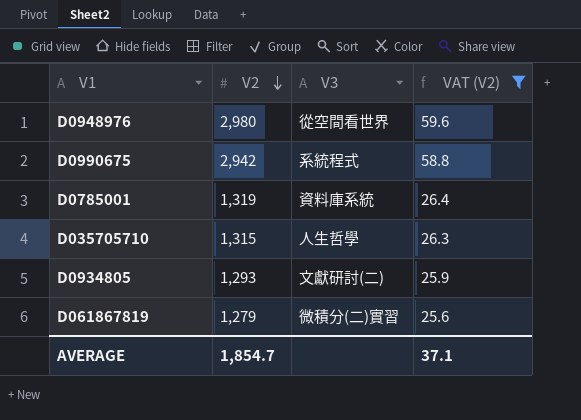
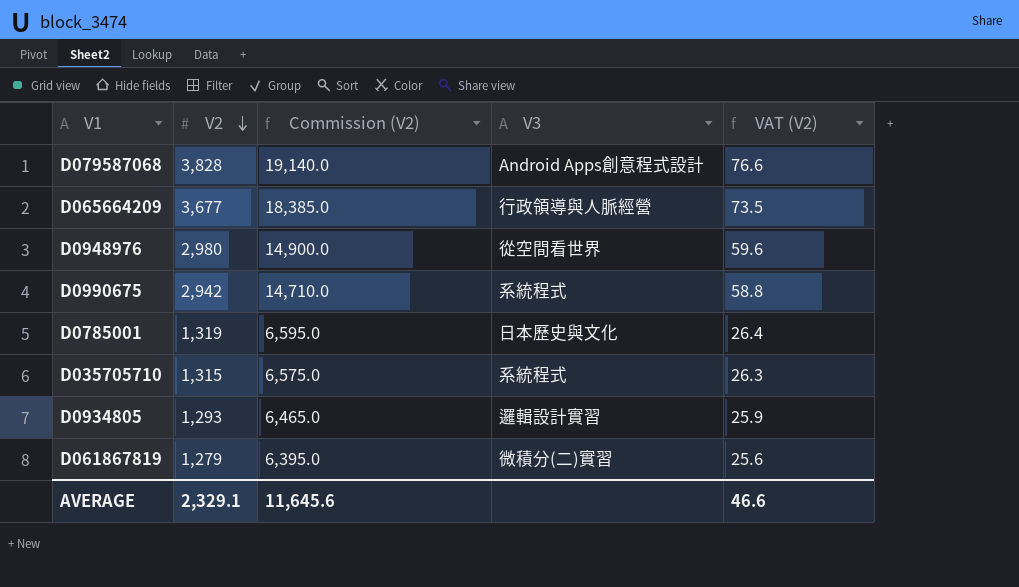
filter: VAT (V2) <= 59.6 -> none
column Commission (V2) | formula: none -> [V2] * 5
D0785001 | V3: 資料庫系統 -> 日本歷史與文化
D035705710 | V3: 人生哲學 -> 系統程式
D0934805 | V3: 文獻研討(二) -> 邏輯設計實習
AVERAGE | V2: 1,854.7 -> 2,329.1
AVERAGE | VAT (V2): 37.1 -> 46.6

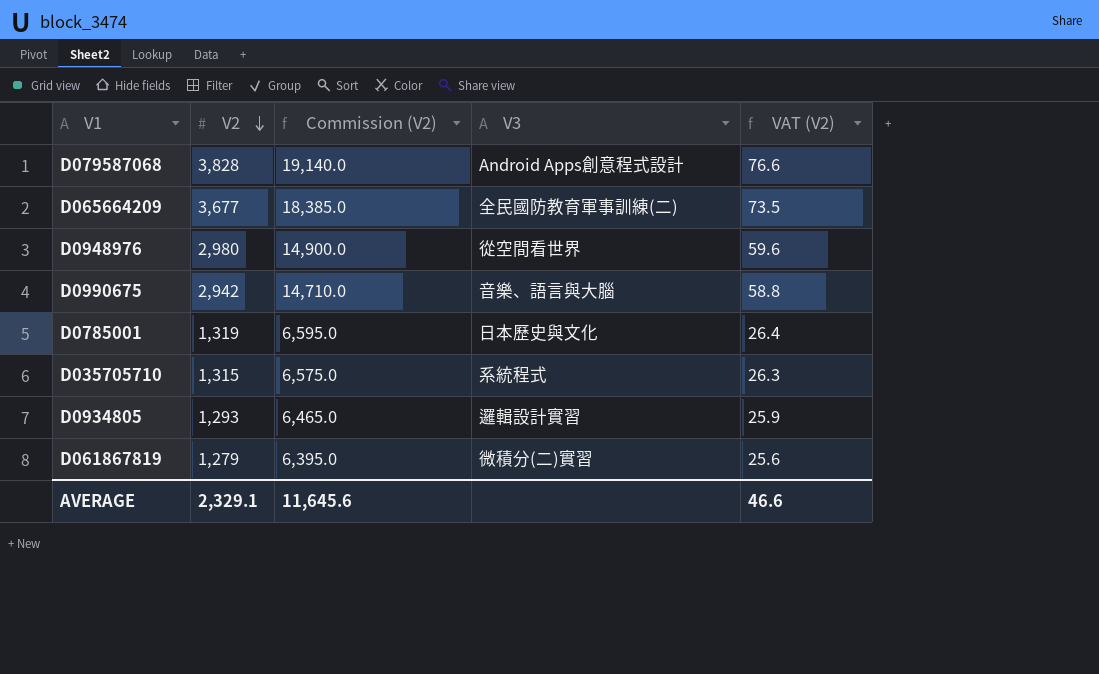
D065664209 | V3: 行政領導與人脈經營 -> 全民國防教育軍事訓練(二)
D0990675 | V3: 系統程式 -> 音樂、語言與大腦

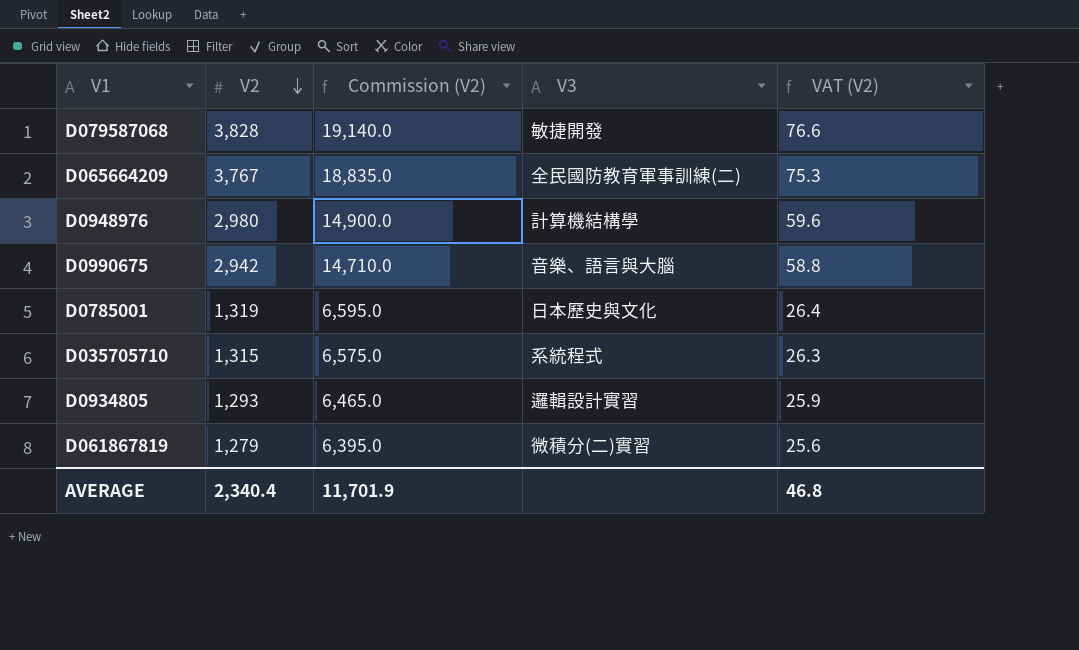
D079587068 | V3: Android Apps創意程式設計 -> 敏捷開發
D065664209 | V2: 3,677 -> 3,767
D065664209 | Commission (V2): 18,385.0 -> 18,835.0
D065664209 | VAT (V2): 73.5 -> 75.3
D0948976 | V3: 從空間看世界 -> 計算機結構學
AVERAGE | V2: 2,329.1 -> 2,340.4
AVERAGE | Commission (V2): 11,645.6 -> 11,701.9
AVERAGE | VAT (V2): 46.6 -> 46.8

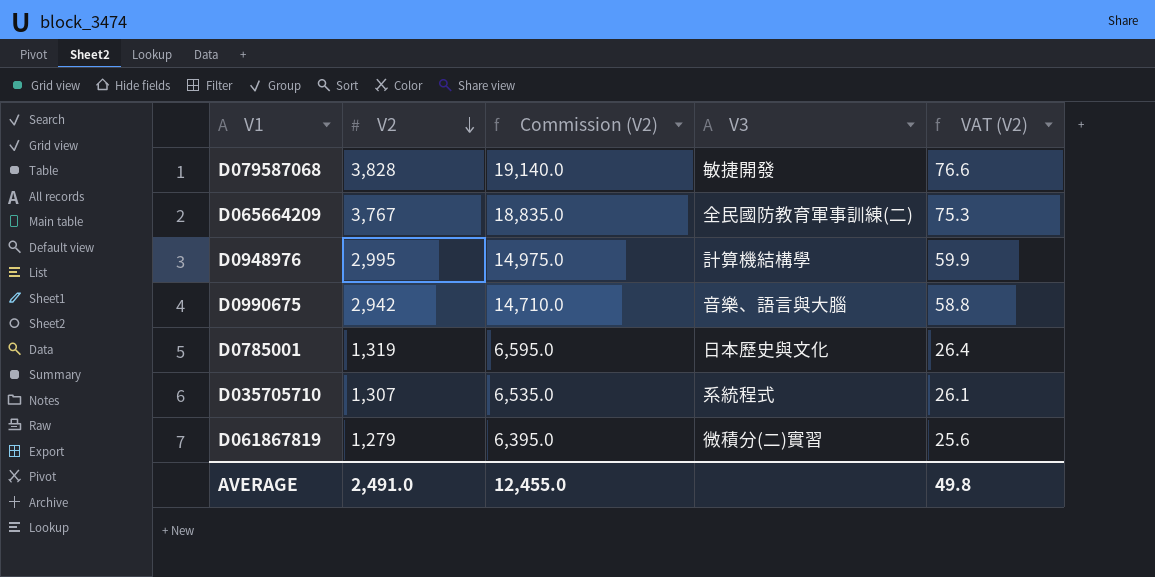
row D0934805: 1,293 | 6,465.0 | 邏輯設計實習 | 25.9 -> none
D0948976 | V2: 2,980 -> 2,995
D0948976 | Commission (V2): 14,900.0 -> 14,975.0
D0948976 | VAT (V2): 59.6 -> 59.9
D035705710 | V2: 1,315 -> 1,307
D035705710 | Commission (V2): 6,575.0 -> 6,535.0
D035705710 | VAT (V2): 26.3 -> 26.1
AVERAGE | V2: 2,340.4 -> 2,491.0
AVERAGE | Commission (V2): 11,701.9 -> 12,455.0
AVERAGE | VAT (V2): 46.8 -> 49.8

